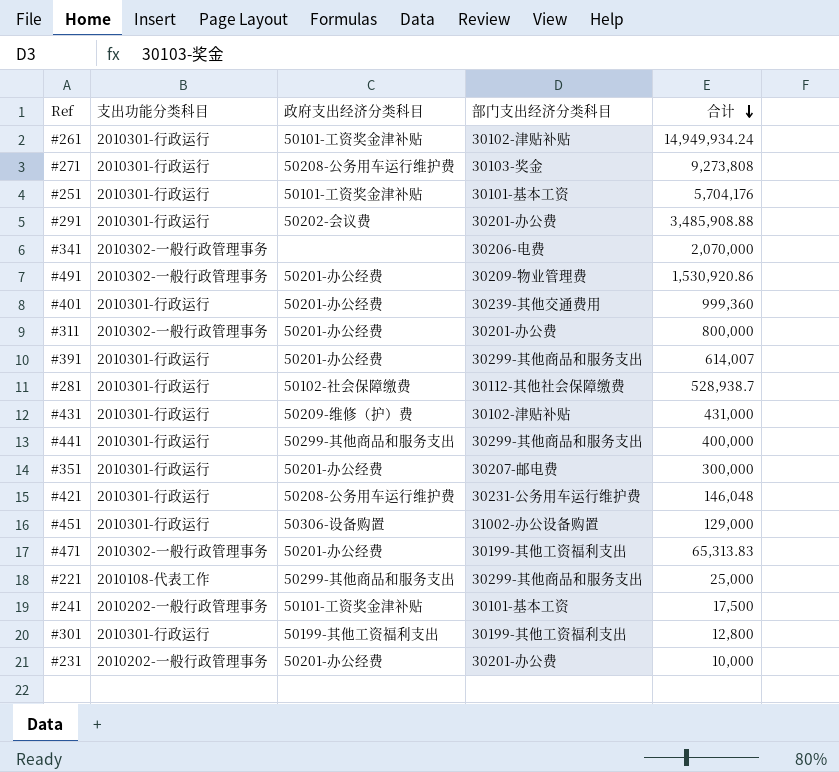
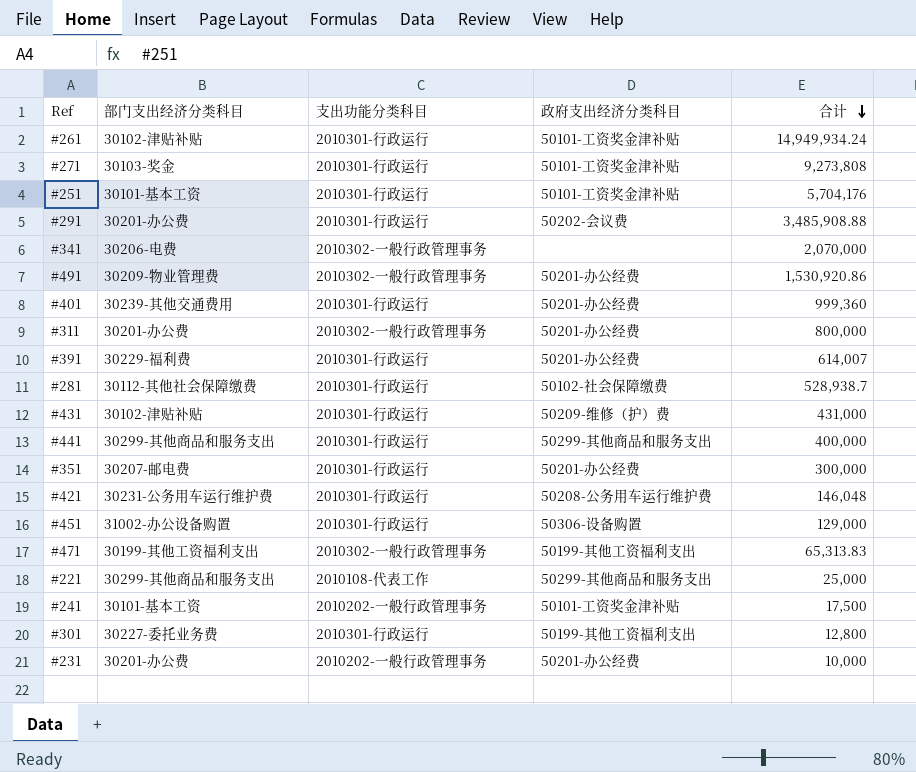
column 部门支出经济分类科目 | position: 4 -> 2
#271 | 政府支出经济分类科目: 50208-公务用车运行维护费 -> 50101-工资奖金津补贴
#391 | 部门支出经济分类科目: 30299-其他商品和服务支出 -> 30229-福利费
#471 | 政府支出经济分类科目: 50201-办公经费 -> 50199-其他工资福利支出
#301 | 部门支出经济分类科目: 30199-其他工资福利支出 -> 30227-委托业务费

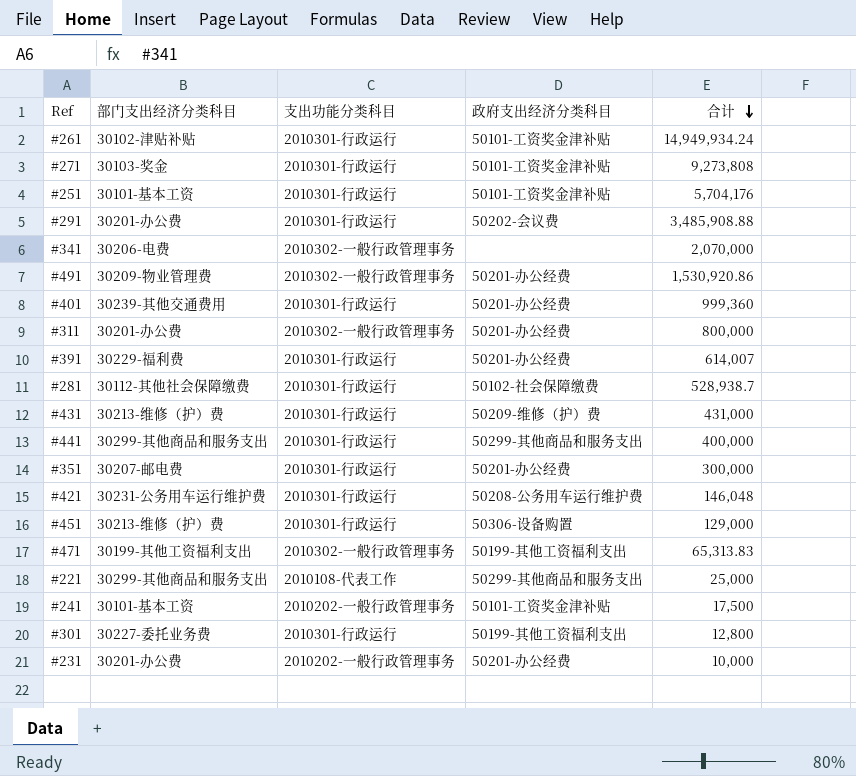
#431 | 部门支出经济分类科目: 30102-津贴补贴 -> 30213-维修（护）费
#451 | 部门支出经济分类科目: 31002-办公设备购置 -> 30213-维修（护）费

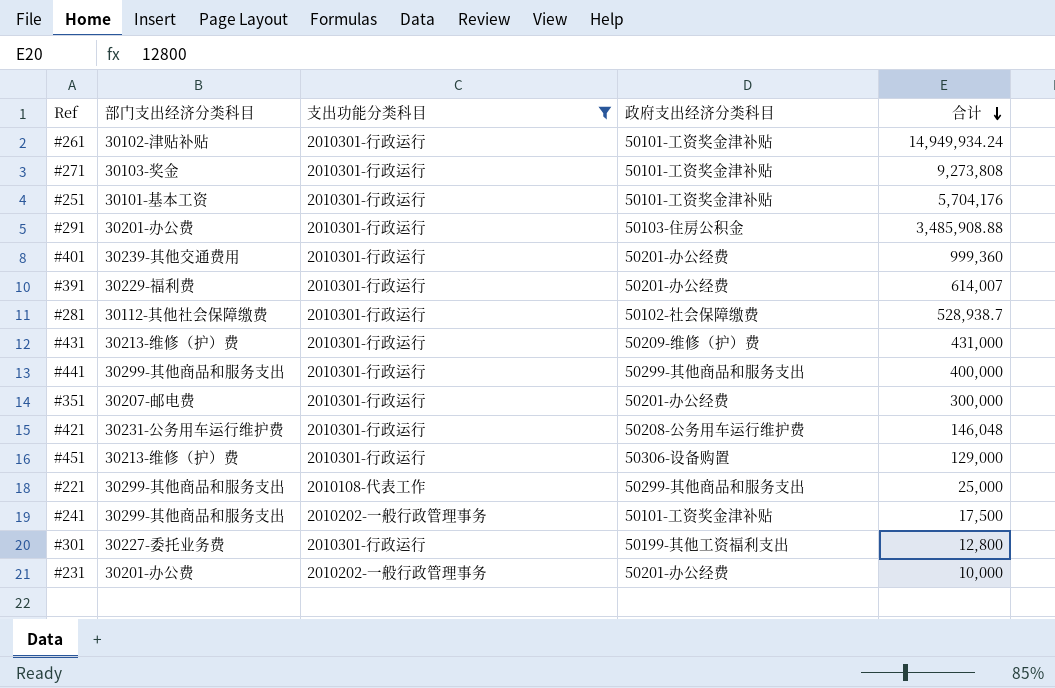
filter: none -> 支出功能分类科目 != 2010302-一般行政管理事务
#291 | 政府支出经济分类科目: 50202-会议费 -> 50103-住房公积金
#241 | 部门支出经济分类科目: 30101-基本工资 -> 30299-其他商品和服务支出

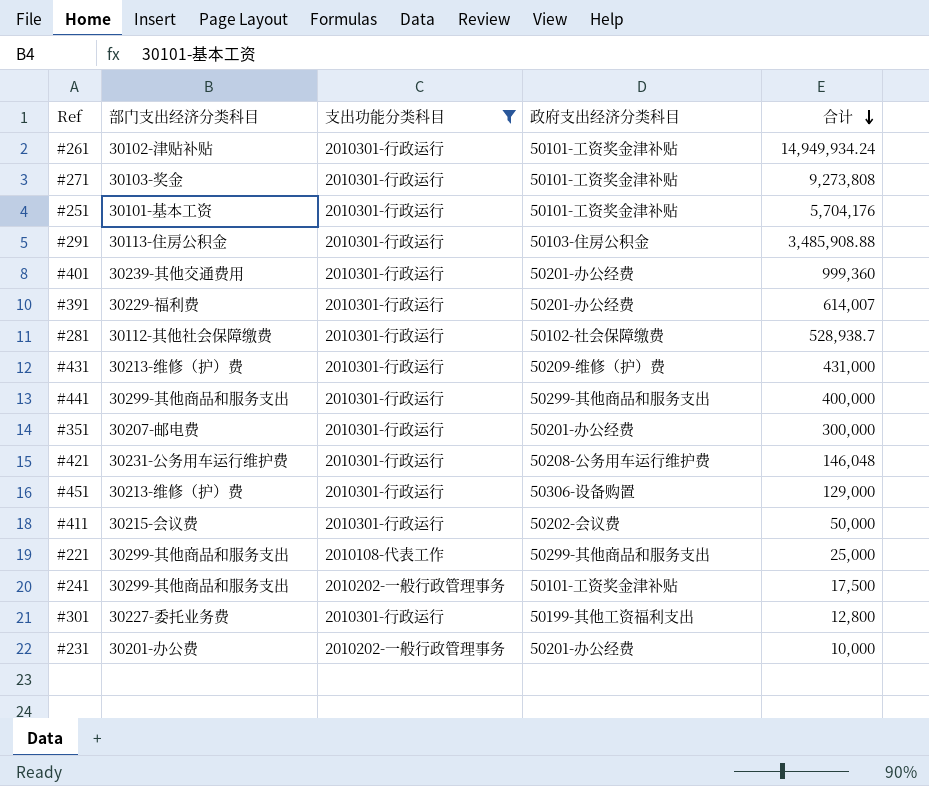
#291 | 部门支出经济分类科目: 30201-办公费 -> 30113-住房公积金
row #411: none -> 30215-会议费 | 2010301-行政运行 | 50202-会议费 | 50,000

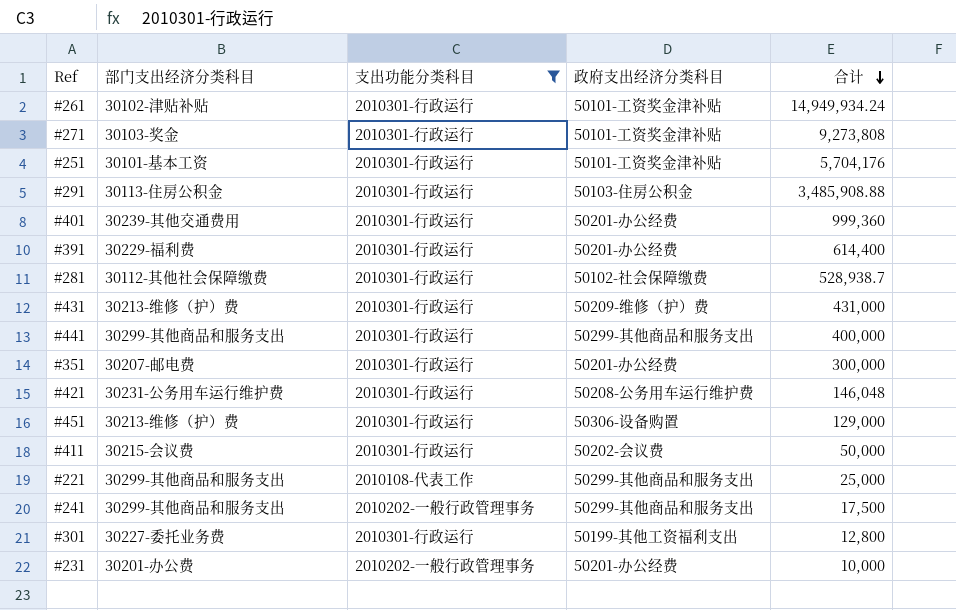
#391 | 合计: 614,007 -> 614,400
#241 | 政府支出经济分类科目: 50101-工资奖金津补贴 -> 50299-其他商品和服务支出

